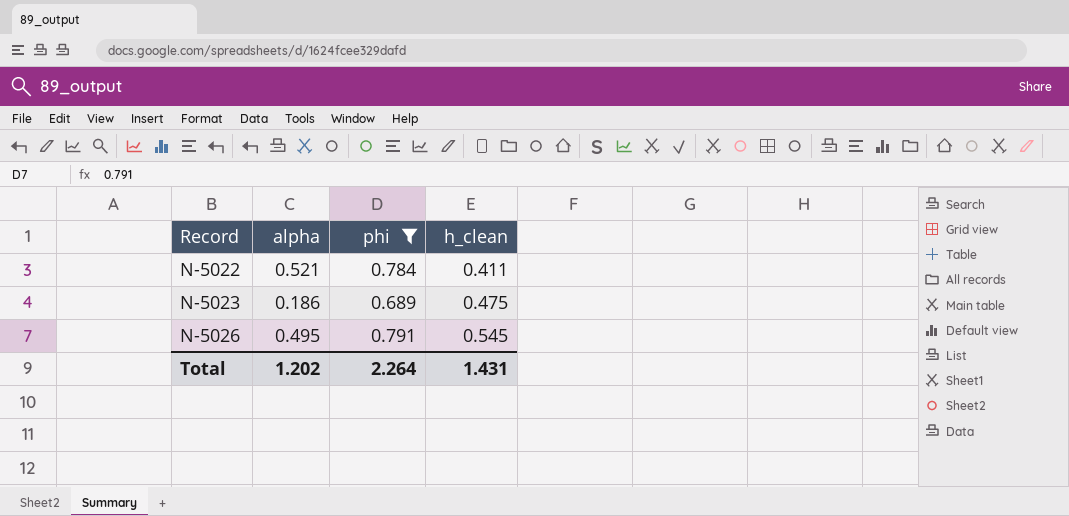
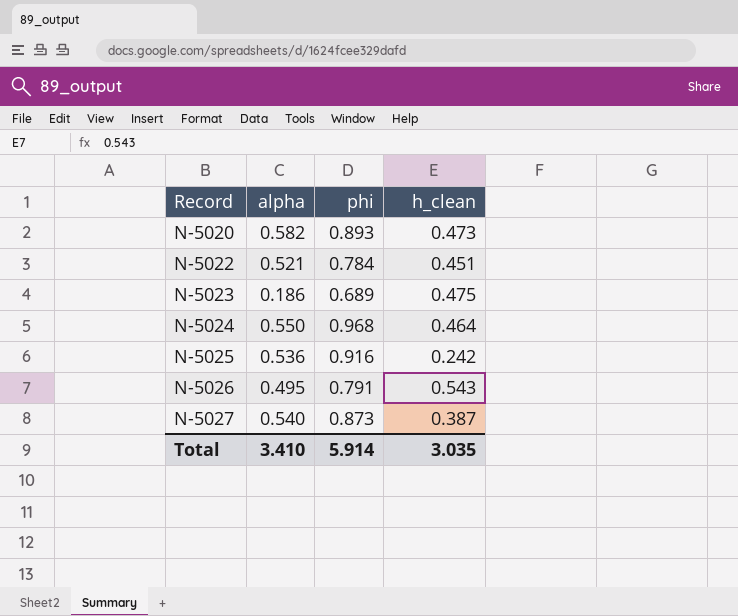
filter: phi <= 0.791 -> none
N-5022 | h_clean: 0.411 -> 0.451
N-5026 | h_clean: 0.545 -> 0.543
Total | alpha: 1.202 -> 3.410
Total | phi: 2.264 -> 5.914
Total | h_clean: 1.431 -> 3.035

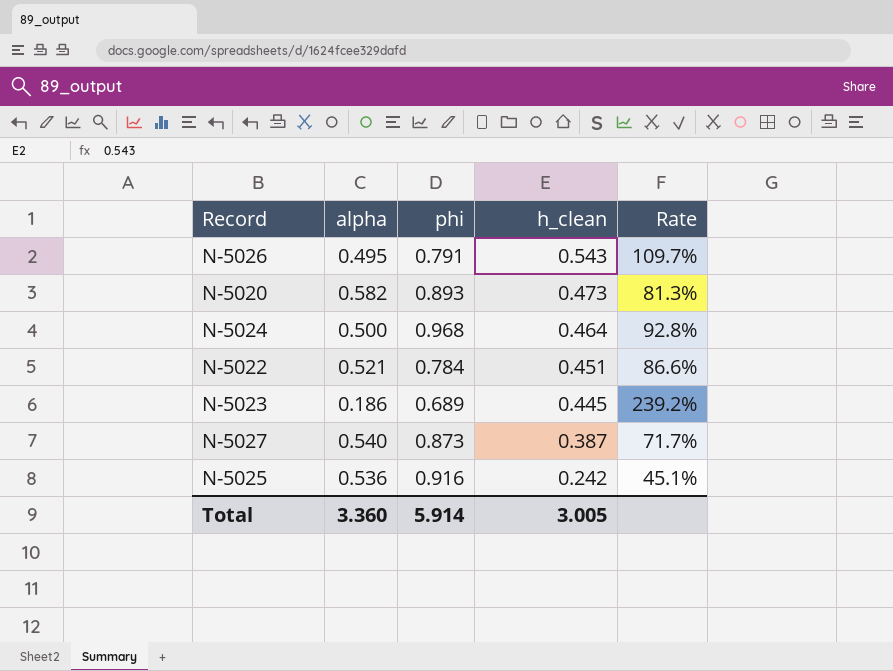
row order: Record ascending -> h_clean descending
column Rate | formula: none -> [h_clean] / [alpha]
N-5024 | alpha: 0.550 -> 0.500
N-5023 | h_clean: 0.475 -> 0.445
Total | alpha: 3.410 -> 3.360
Total | h_clean: 3.035 -> 3.005

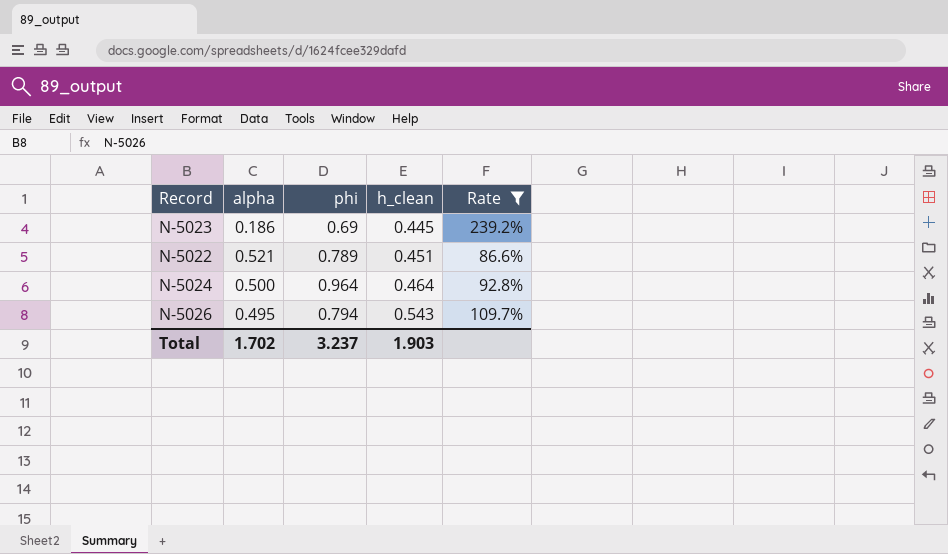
filter: none -> Rate >= 86.6%
row order: h_clean descending -> h_clean ascending
N-5023 | phi: 0.689 -> 0.69
N-5022 | phi: 0.784 -> 0.789
N-5024 | phi: 0.968 -> 0.964
N-5026 | phi: 0.791 -> 0.794
Total | alpha: 3.360 -> 1.702
Total | phi: 5.914 -> 3.237
Total | h_clean: 3.005 -> 1.903

